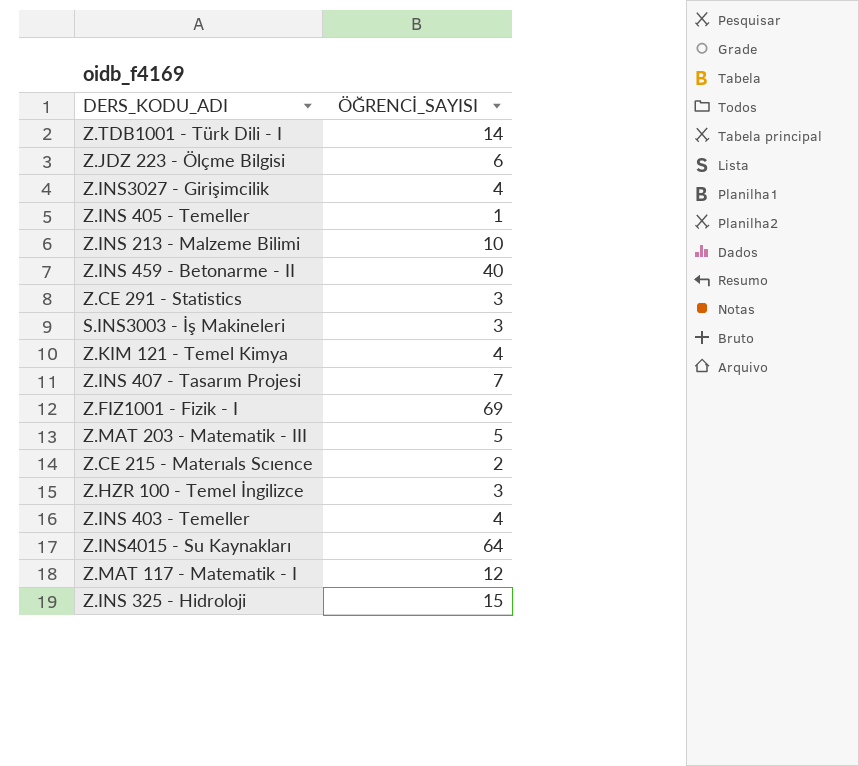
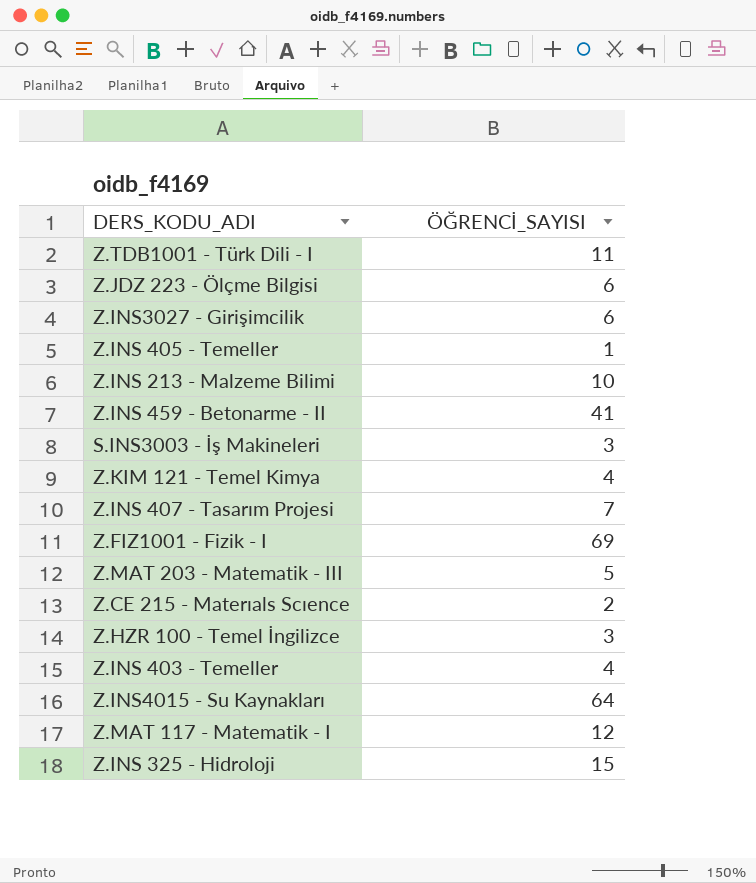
row Z.CE 291 - Statistics: 3 -> none
Z.TDB1001 - Türk Dili - I | ÖĞRENCİ_SAYISI: 14 -> 11
Z.INS3027 - Girişimcilik | ÖĞRENCİ_SAYISI: 4 -> 6
Z.INS 459 - Betonarme - II | ÖĞRENCİ_SAYISI: 40 -> 41

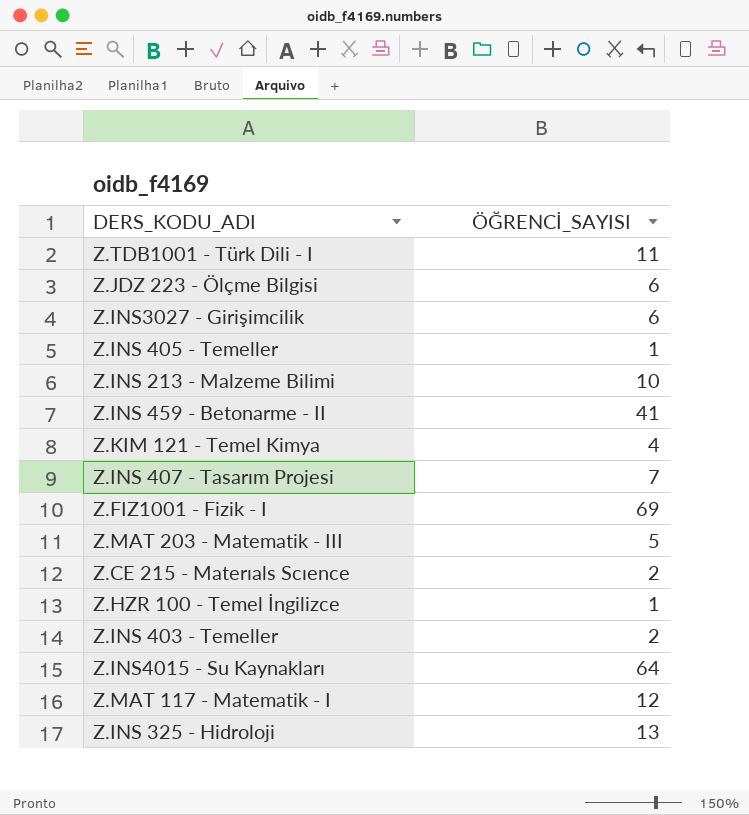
row S.INS3003 - İş Makineleri: 3 -> none
Z.HZR 100 - Temel İngilizce | ÖĞRENCİ_SAYISI: 3 -> 1
Z.INS 403 - Temeller | ÖĞRENCİ_SAYISI: 4 -> 2
Z.INS 325 - Hidroloji | ÖĞRENCİ_SAYISI: 15 -> 13

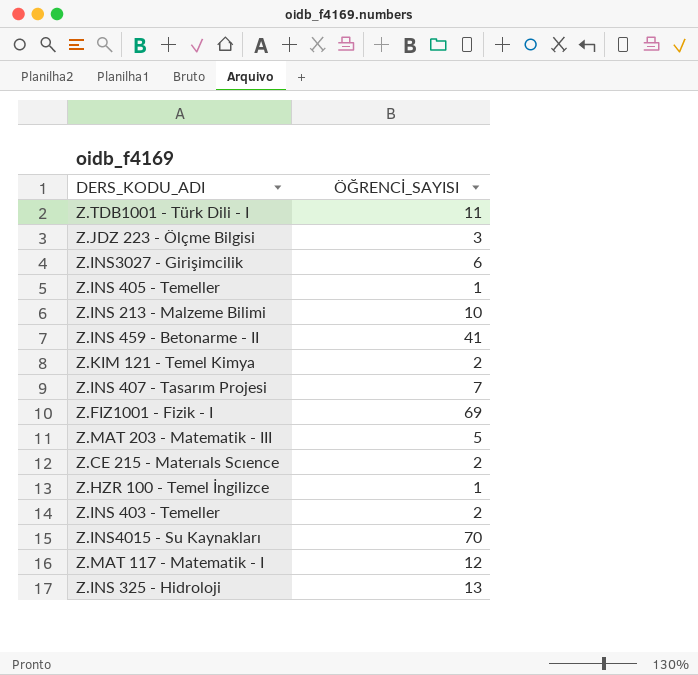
Z.JDZ 223 - Ölçme Bilgisi | ÖĞRENCİ_SAYISI: 6 -> 3
Z.KIM 121 - Temel Kimya | ÖĞRENCİ_SAYISI: 4 -> 2
Z.INS4015 - Su Kaynakları | ÖĞRENCİ_SAYISI: 64 -> 70

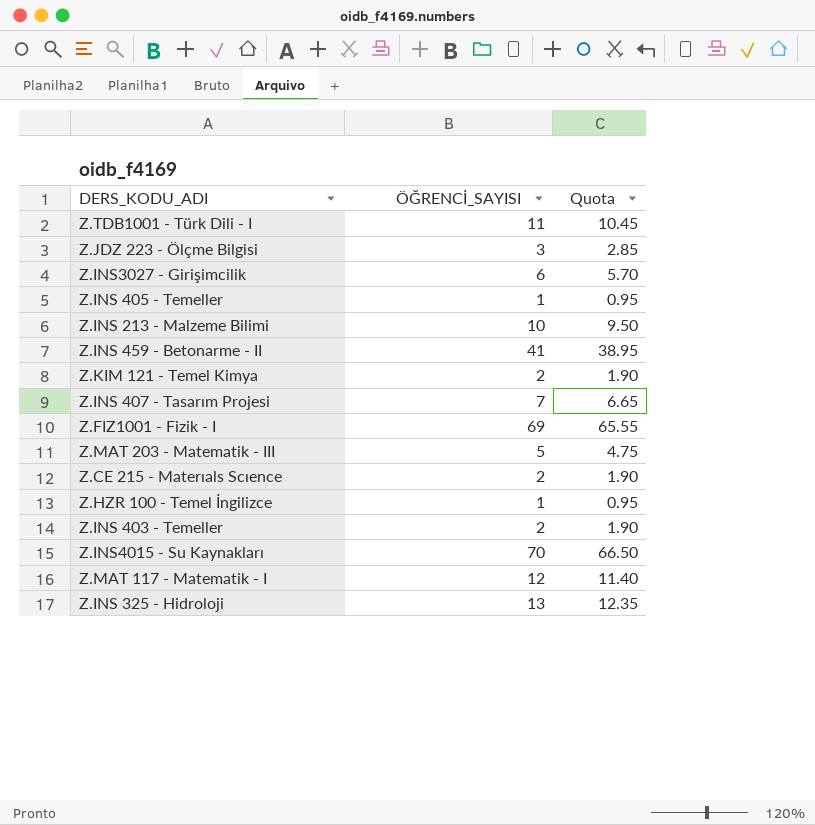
column Quota | formula: none -> [ÖĞRENCİ_SAYISI] * 0.95

